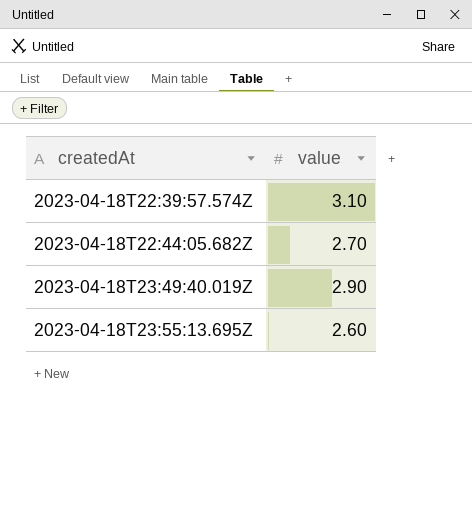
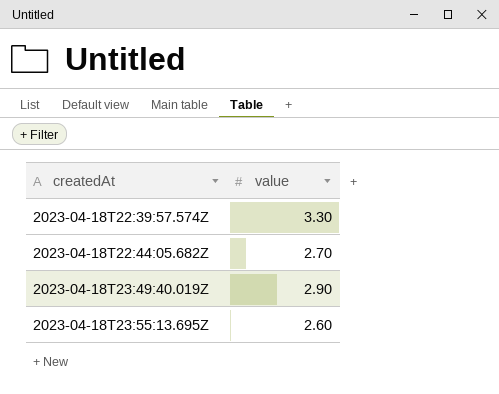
2023-04-18T22:39:57.574Z | value: 3.10 -> 3.30

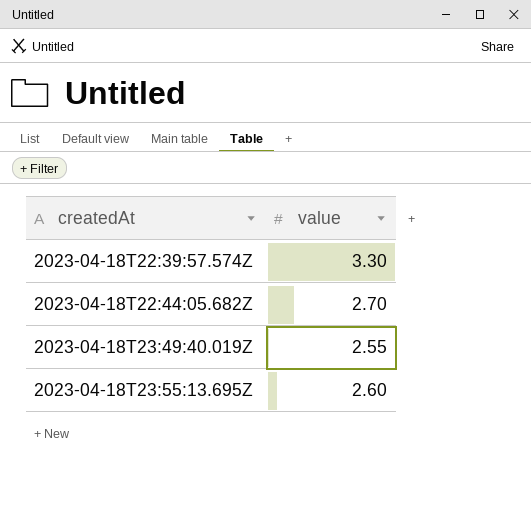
2023-04-18T23:49:40.019Z | value: 2.90 -> 2.55

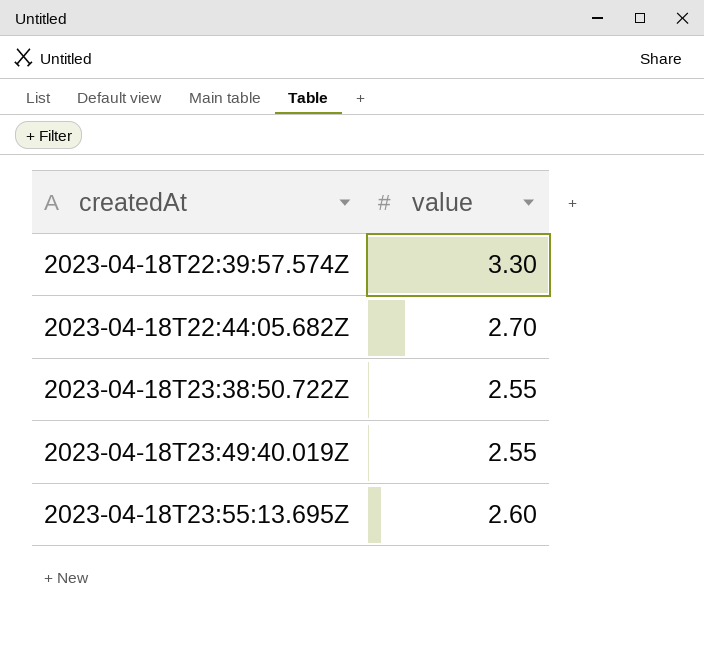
row 2023-04-18T23:38:50.722Z: none -> 2.55

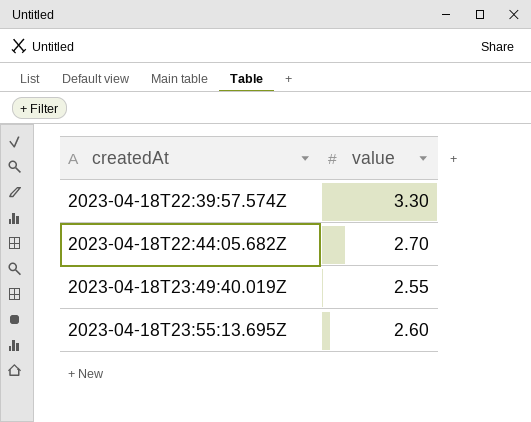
row 2023-04-18T23:38:50.722Z: 2.55 -> none

